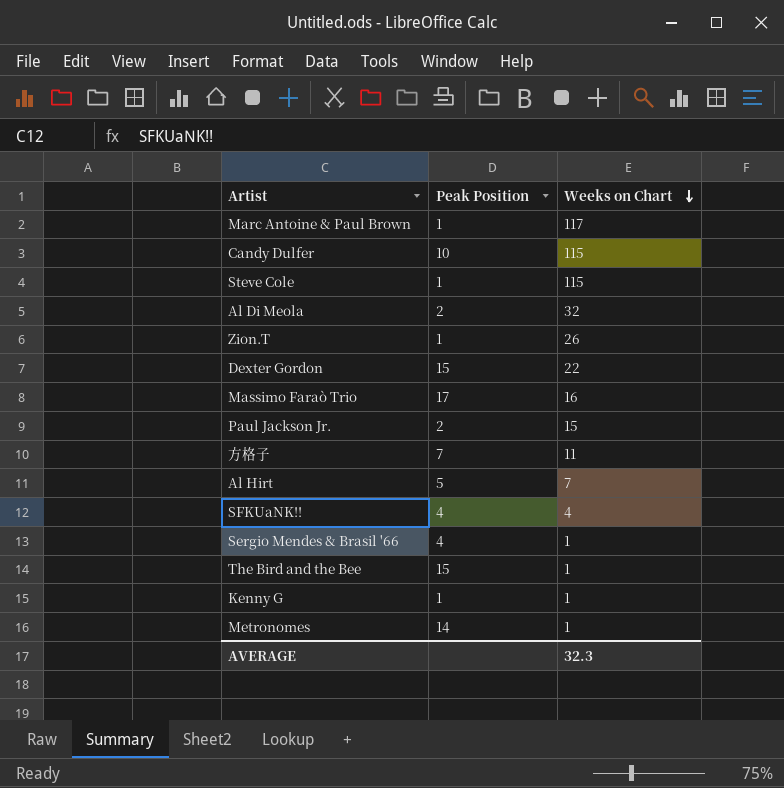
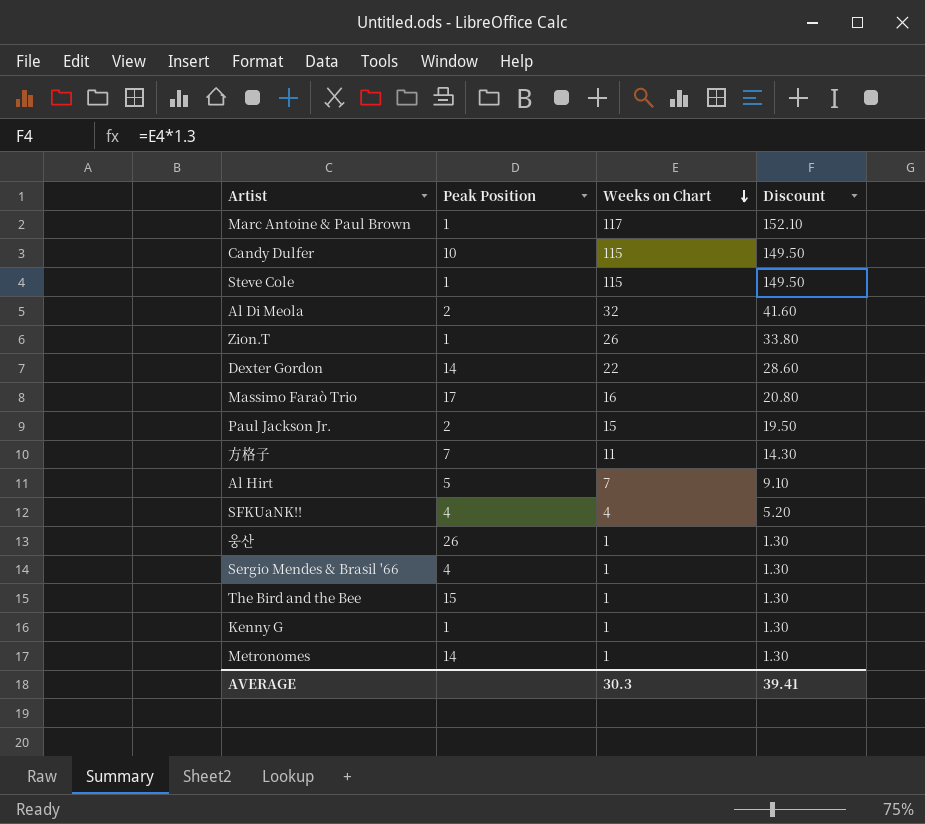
column Discount | formula: none -> [Weeks on Chart] * 1.3
Dexter Gordon | Peak Position: 15 -> 14
row 웅산: none -> 26 | 1 | 1.30
AVERAGE | Weeks on Chart: 32.3 -> 30.3

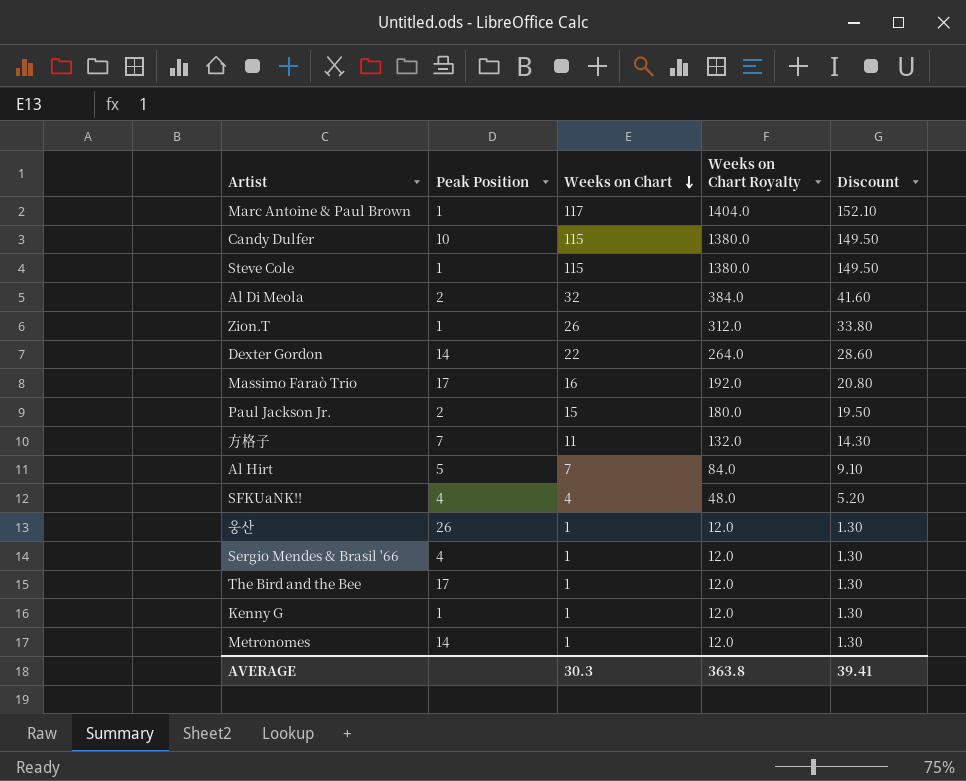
column Weeks on Chart Royalty | formula: none -> [Weeks on Chart] * 12
The Bird and the Bee | Peak Position: 15 -> 17

